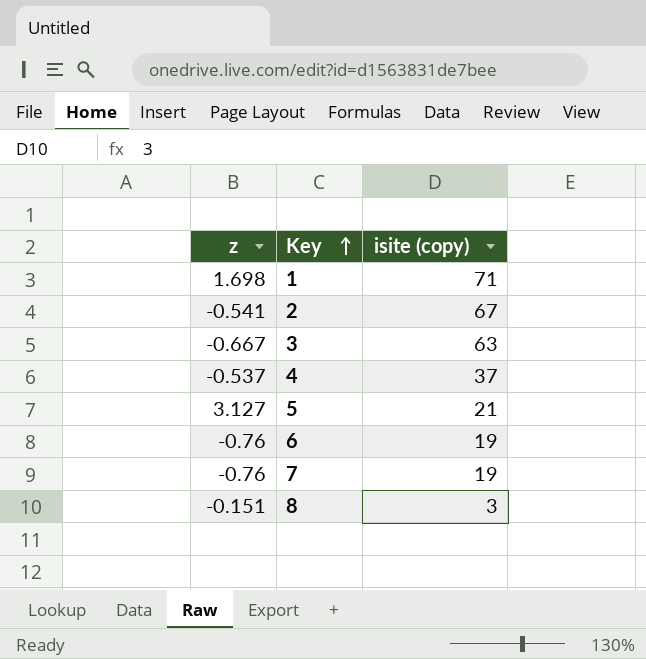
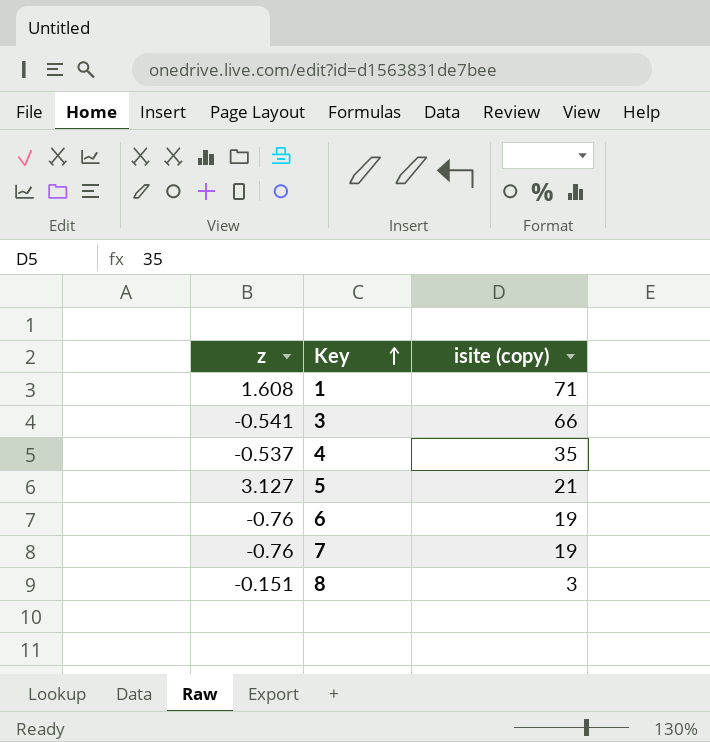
row 2: -0.541 | 67 -> none
1 | z: 1.698 -> 1.608
3 | z: -0.667 -> -0.541
3 | isite (copy): 63 -> 66
4 | isite (copy): 37 -> 35

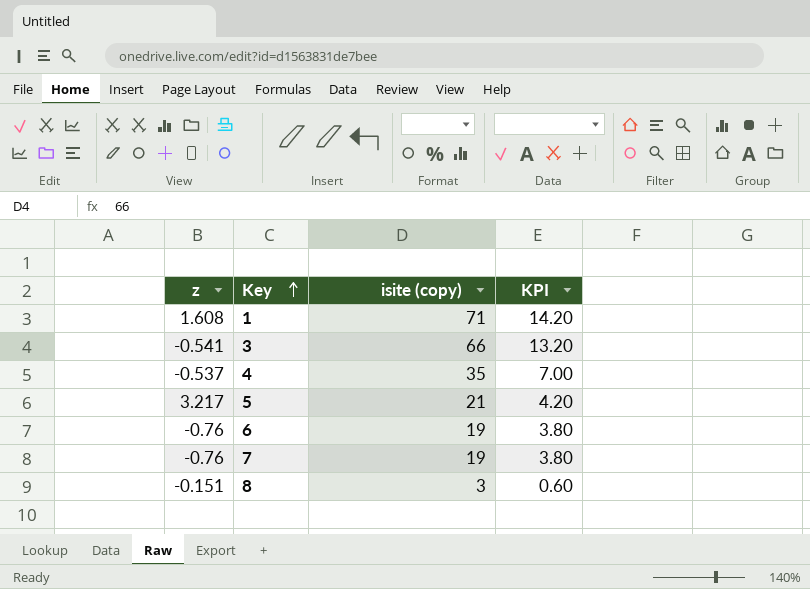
column KPI | formula: none -> [isite (copy)] * 0.2
5 | z: 3.127 -> 3.217

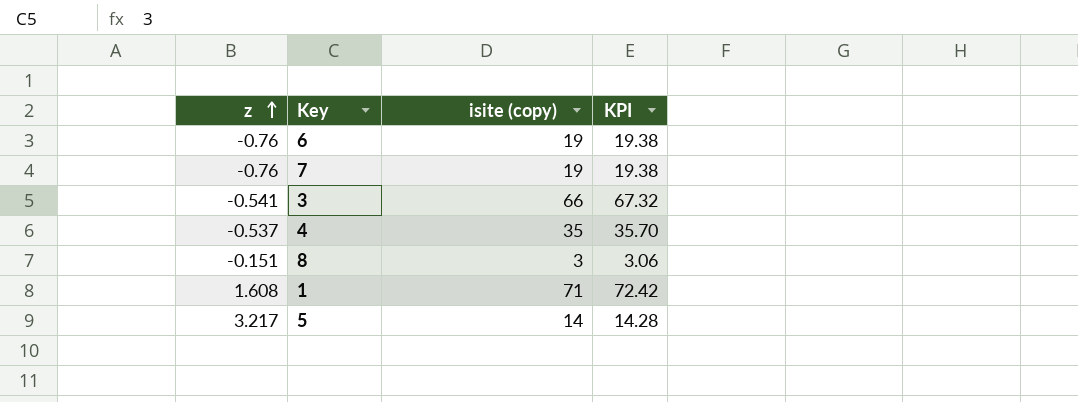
row order: Key ascending -> z ascending
column KPI | formula: [isite (copy)] * 0.2 -> [isite (copy)] * 1.02
5 | isite (copy): 21 -> 14

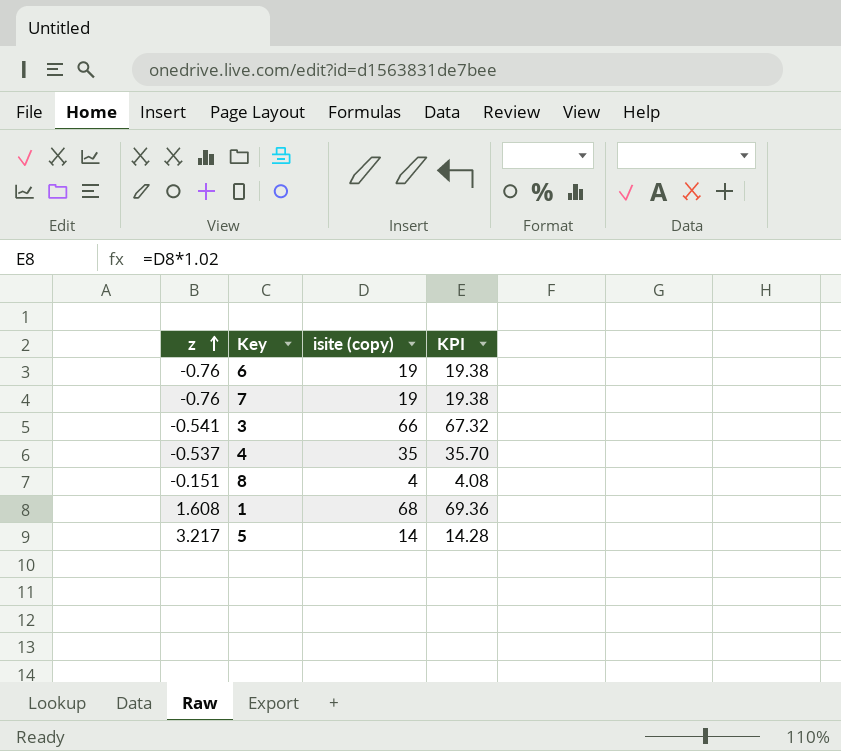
8 | isite (copy): 3 -> 4
8 | KPI: 3.06 -> 4.08
1 | isite (copy): 71 -> 68
1 | KPI: 72.42 -> 69.36

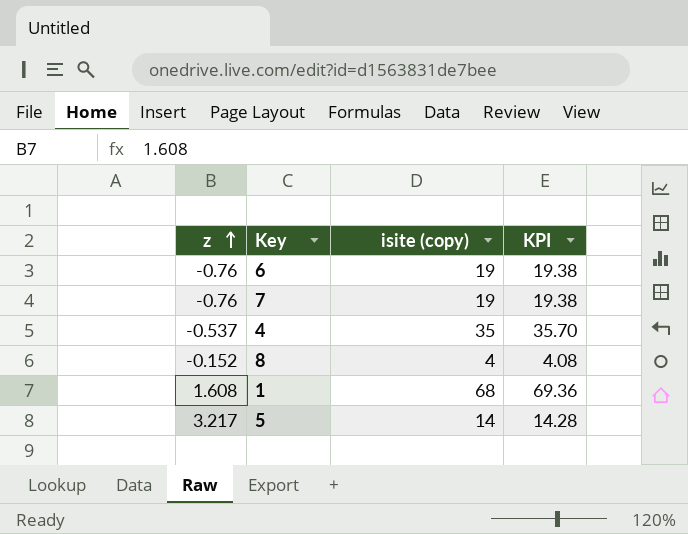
row 3: -0.541 | 66 | 67.32 -> none
8 | z: -0.151 -> -0.152

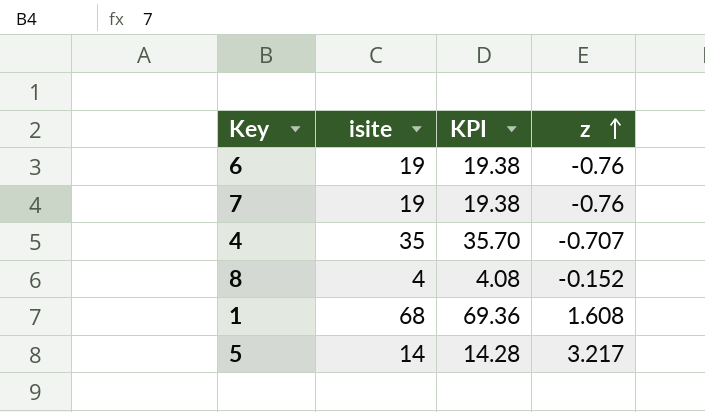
column name: isite (copy) -> isite
column z | position: 1 -> 4
4 | z: -0.537 -> -0.707

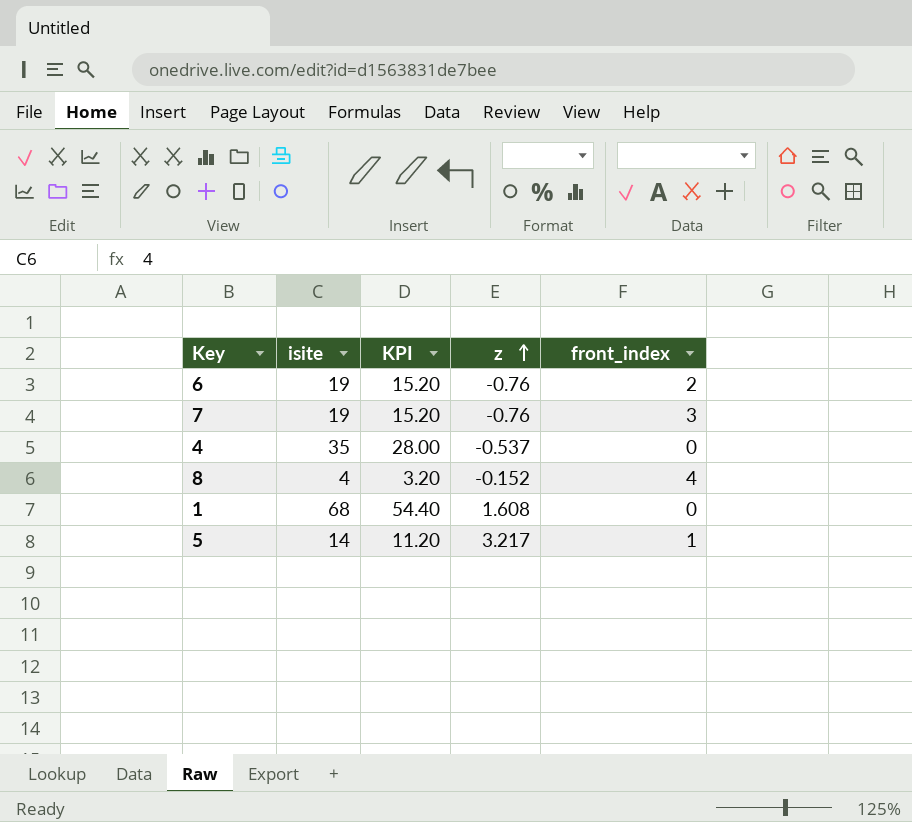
column KPI | formula: [isite] * 1.02 -> [isite] * 0.8
column front_index | position: none -> 5
4 | z: -0.707 -> -0.537

